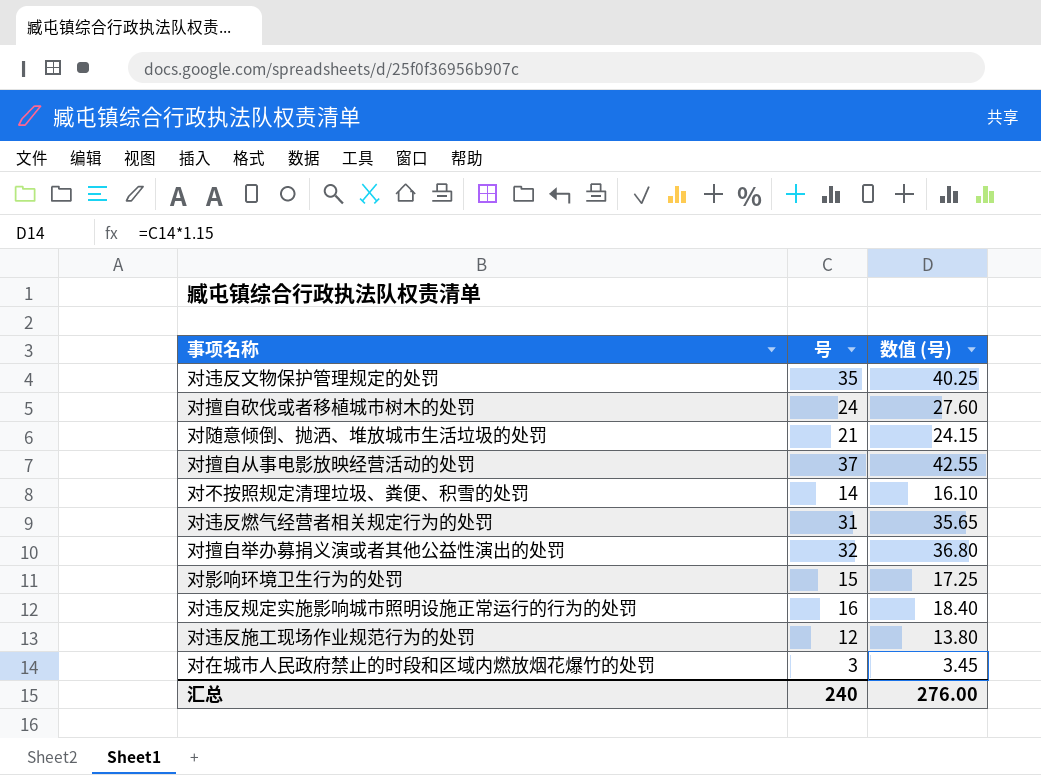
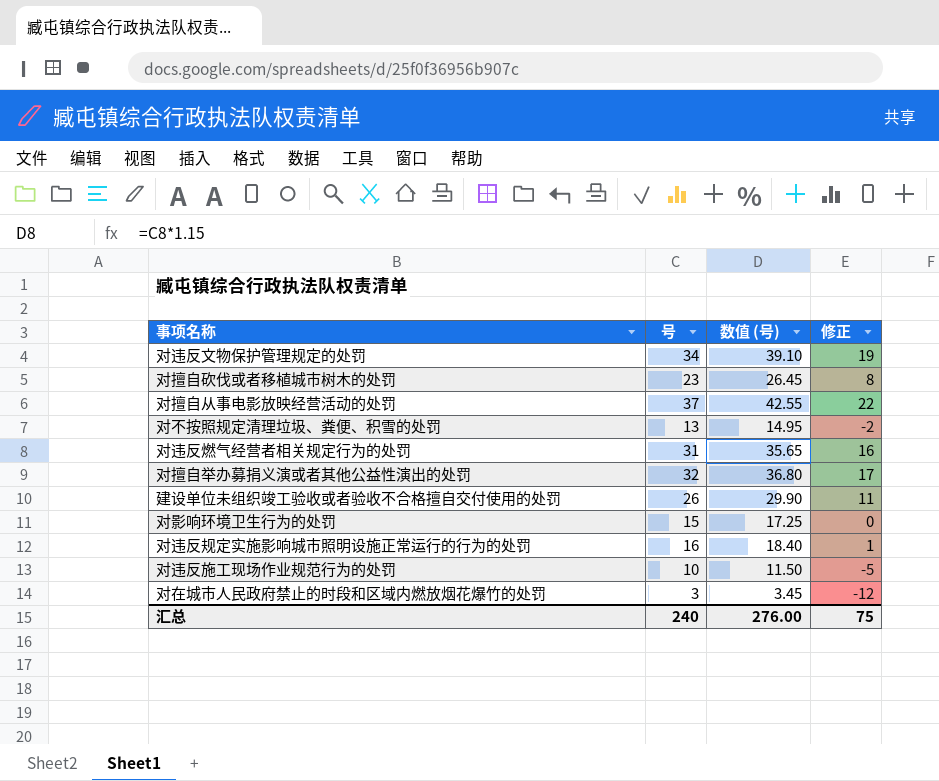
column 修正 | formula: none -> [号] - 15
row 对随意倾倒、抛洒、堆放城市生活垃圾的处罚: 21 | 24.15 -> none
对违反文物保护管理规定的处罚 | 号: 35 -> 34
对违反文物保护管理规定的处罚 | 数值 (号): 40.25 -> 39.10
对擅自砍伐或者移植城市树木的处罚 | 号: 24 -> 23
对擅自砍伐或者移植城市树木的处罚 | 数值 (号): 27.60 -> 26.45
对不按照规定清理垃圾、粪便、积雪的处罚 | 号: 14 -> 13
对不按照规定清理垃圾、粪便、积雪的处罚 | 数值 (号): 16.10 -> 14.95
row 建设单位未组织竣工验收或者验收不合格擅自交付使用的处罚: none -> 26 | 29.90 | 11
对违反施工现场作业规范行为的处罚 | 号: 12 -> 10
对违反施工现场作业规范行为的处罚 | 数值 (号): 13.80 -> 11.50

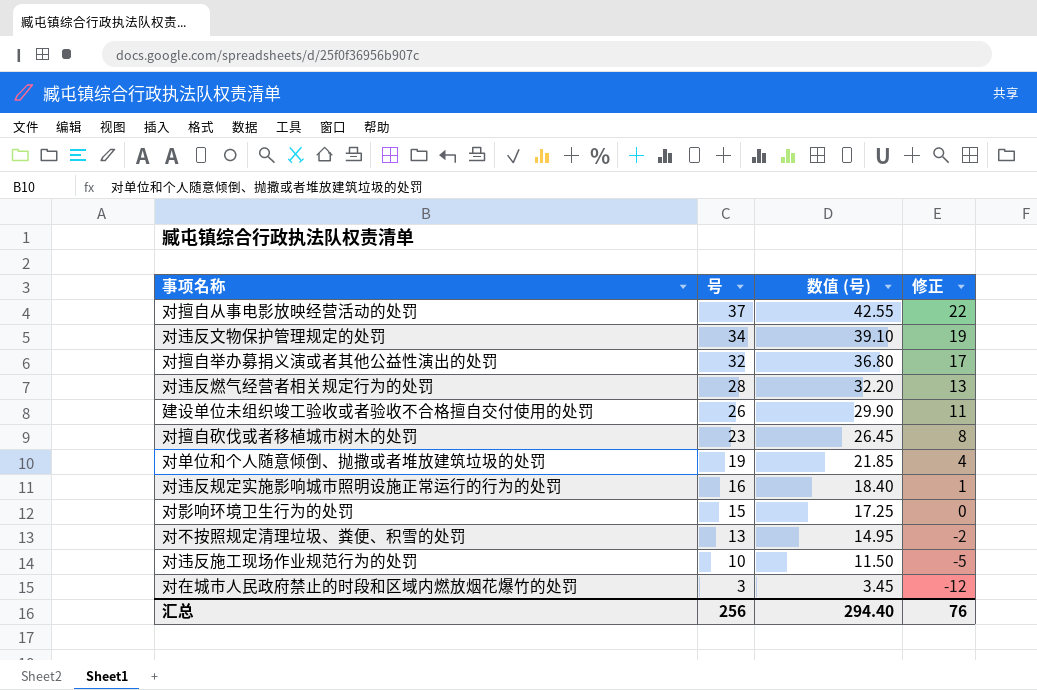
row order: none -> 号 descending
对违反燃气经营者相关规定行为的处罚 | 号: 31 -> 28
对违反燃气经营者相关规定行为的处罚 | 数值 (号): 35.65 -> 32.20
对违反燃气经营者相关规定行为的处罚 | 修正: 16 -> 13
row 对单位和个人随意倾倒、抛撒或者堆放建筑垃圾的处罚: none -> 19 | 21.85 | 4
汇总 | 号: 240 -> 256
汇总 | 数值 (号): 276.00 -> 294.40
汇总 | 修正: 75 -> 76

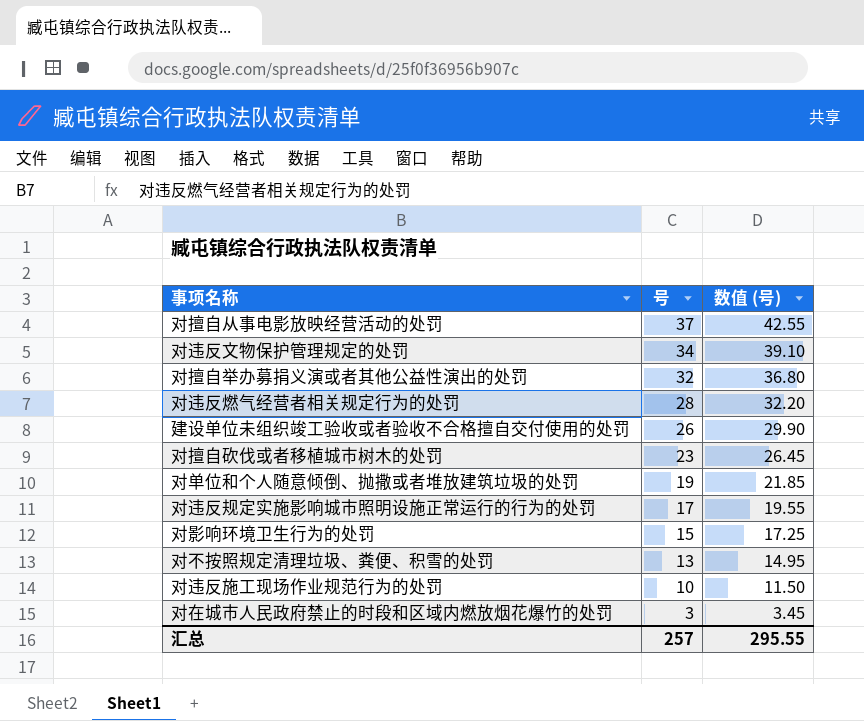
column 修正 | formula: [号] - 15 -> none
对违反规定实施影响城市照明设施正常运行的行为的处罚 | 号: 16 -> 17
对违反规定实施影响城市照明设施正常运行的行为的处罚 | 数值 (号): 18.40 -> 19.55
汇总 | 号: 256 -> 257
汇总 | 数值 (号): 294.40 -> 295.55

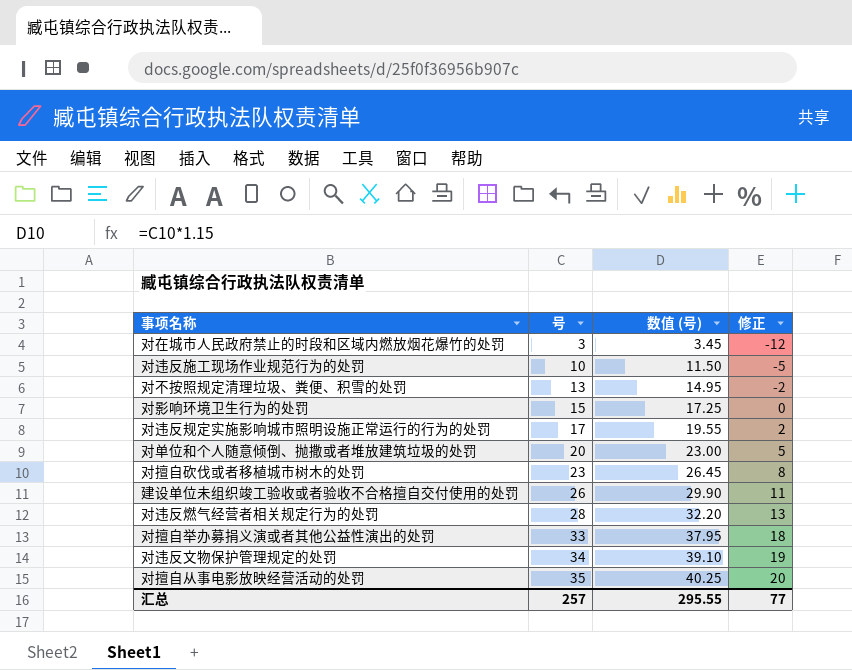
row order: 号 descending -> 号 ascending
column 修正 | formula: none -> [号] - 15
对单位和个人随意倾倒、抛撒或者堆放建筑垃圾的处罚 | 号: 19 -> 20
对单位和个人随意倾倒、抛撒或者堆放建筑垃圾的处罚 | 数值 (号): 21.85 -> 23.00
对擅自举办募捐义演或者其他公益性演出的处罚 | 号: 32 -> 33
对擅自举办募捐义演或者其他公益性演出的处罚 | 数值 (号): 36.80 -> 37.95
对擅自从事电影放映经营活动的处罚 | 号: 37 -> 35
对擅自从事电影放映经营活动的处罚 | 数值 (号): 42.55 -> 40.25

